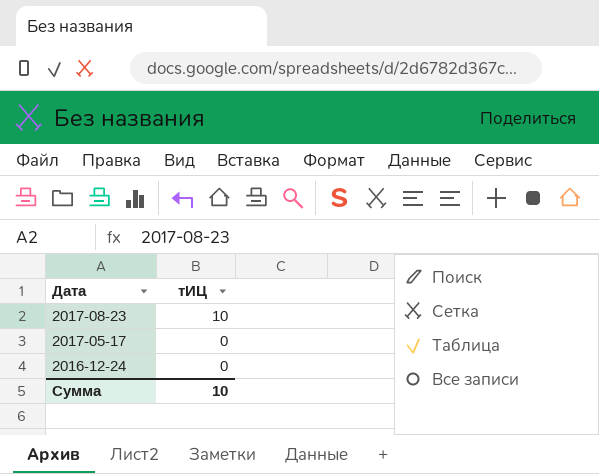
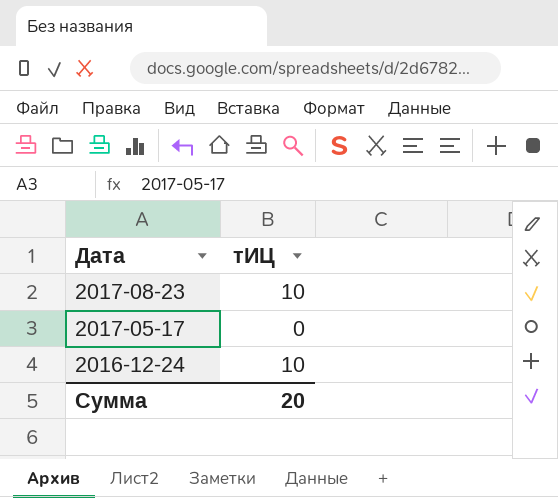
2016-12-24 | тИЦ: 0 -> 10
Сумма | тИЦ: 10 -> 20

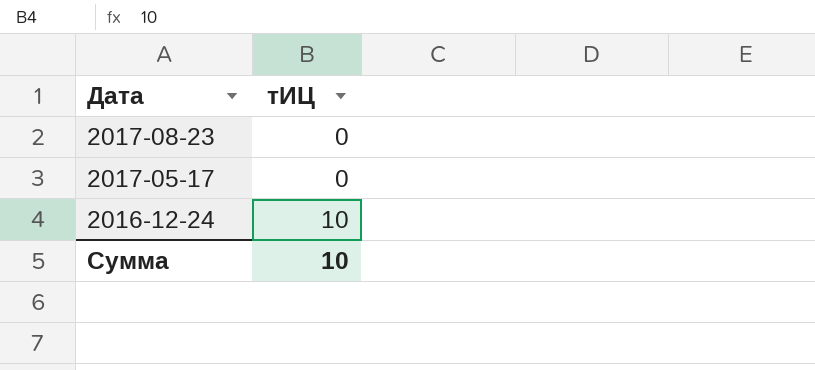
2017-08-23 | тИЦ: 10 -> 0
Сумма | тИЦ: 20 -> 10

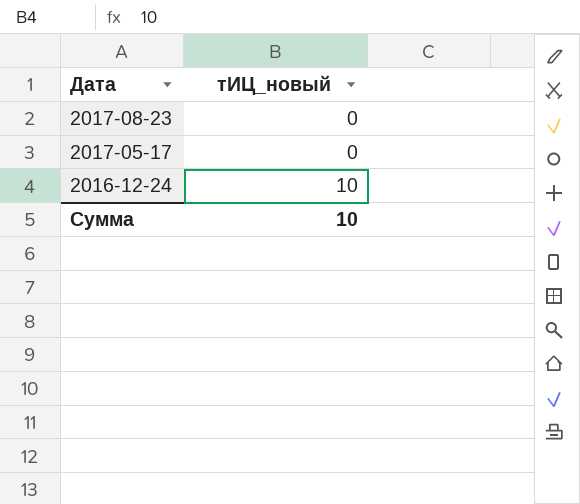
column name: тИЦ -> тИЦ_новый

